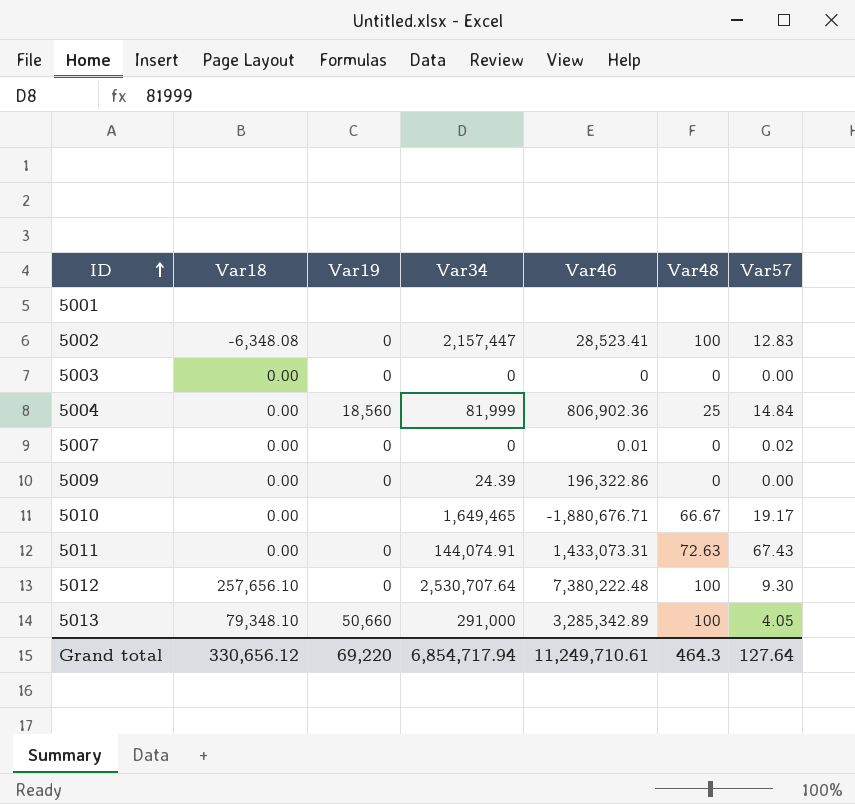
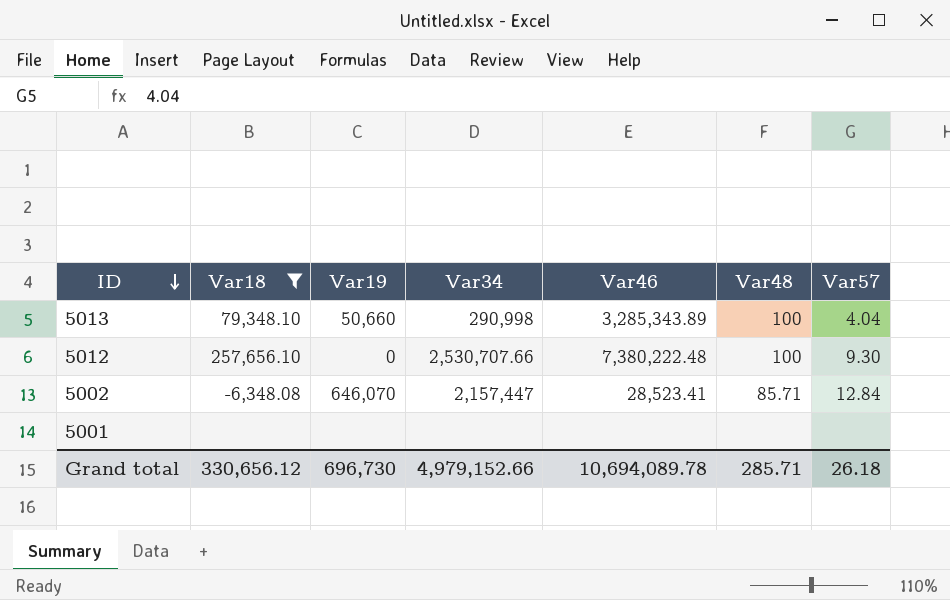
filter: none -> Var18 != 0.00
row order: ID ascending -> ID descending
5013 | Var34: 291,000 -> 290,998
5013 | Var46: 3,285,342.89 -> 3,285,343.89
5013 | Var57: 4.05 -> 4.04
5012 | Var34: 2,530,707.64 -> 2,530,707.66
5002 | Var19: 0 -> 646,070
5002 | Var48: 100 -> 85.71
5002 | Var57: 12.83 -> 12.84
Grand total | Var19: 69,220 -> 696,730
Grand total | Var34: 6,854,717.94 -> 4,979,152.66
Grand total | Var46: 11,249,710.61 -> 10,694,089.78
Grand total | Var48: 464.3 -> 285.71
Grand total | Var57: 127.64 -> 26.18

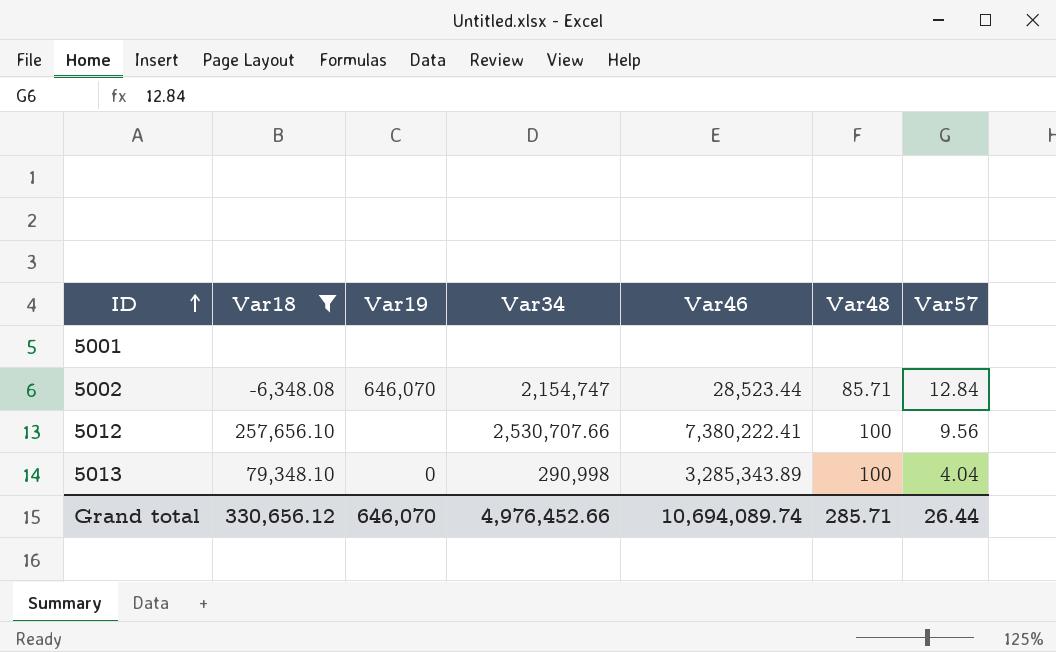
row order: ID descending -> ID ascending
5002 | Var34: 2,157,447 -> 2,154,747
5002 | Var46: 28,523.41 -> 28,523.44
5012 | Var19: 0 -> none
5012 | Var46: 7,380,222.48 -> 7,380,222.41
5012 | Var57: 9.30 -> 9.56
5013 | Var19: 50,660 -> 0
Grand total | Var19: 696,730 -> 646,070
Grand total | Var34: 4,979,152.66 -> 4,976,452.66
Grand total | Var46: 10,694,089.78 -> 10,694,089.74
Grand total | Var57: 26.18 -> 26.44

